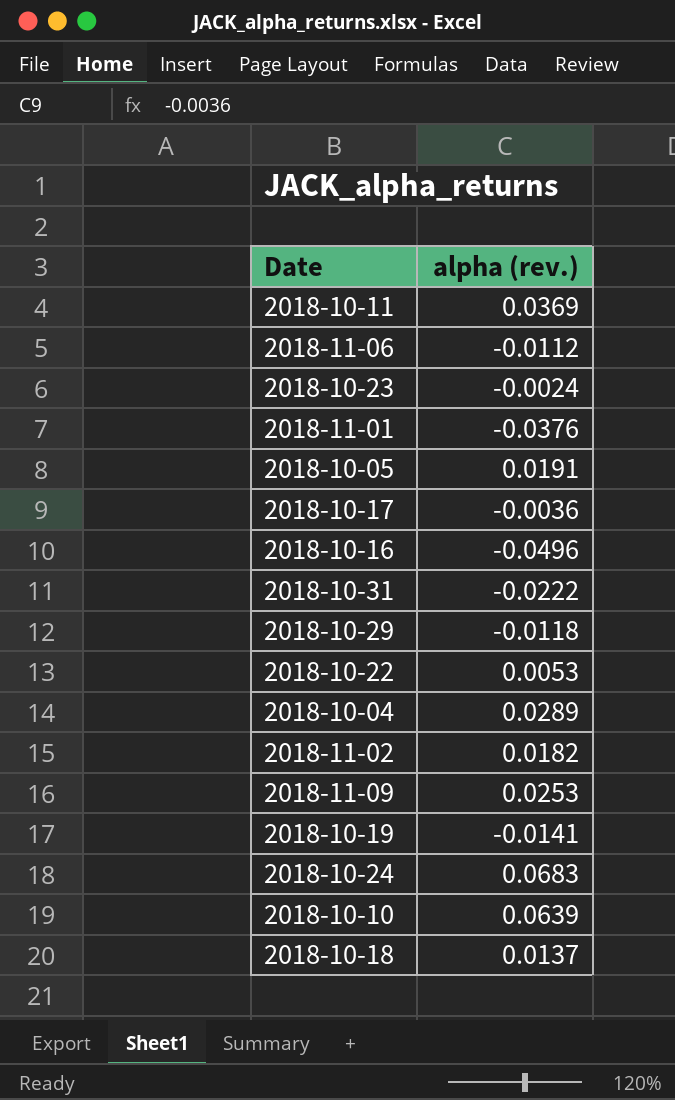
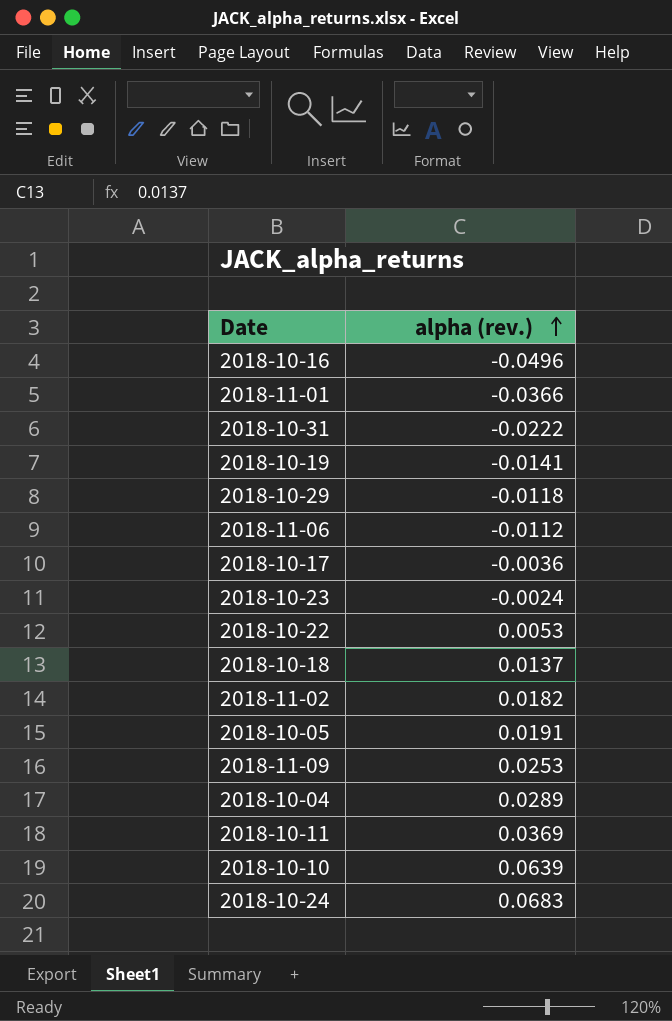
row order: none -> alpha (rev.) ascending
2018-11-01 | alpha (rev.): -0.0376 -> -0.0366

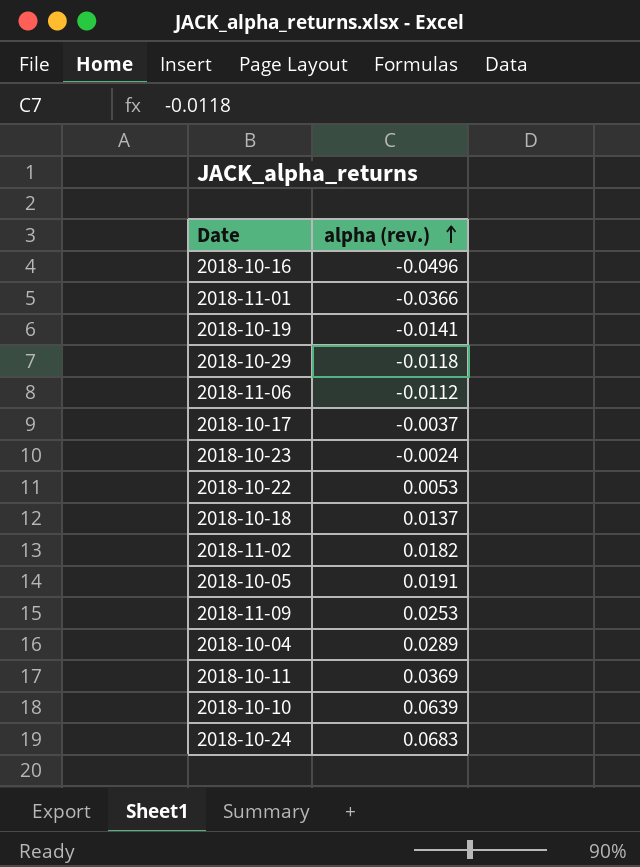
row 2018-10-31: -0.0222 -> none
2018-10-17 | alpha (rev.): -0.0036 -> -0.0037

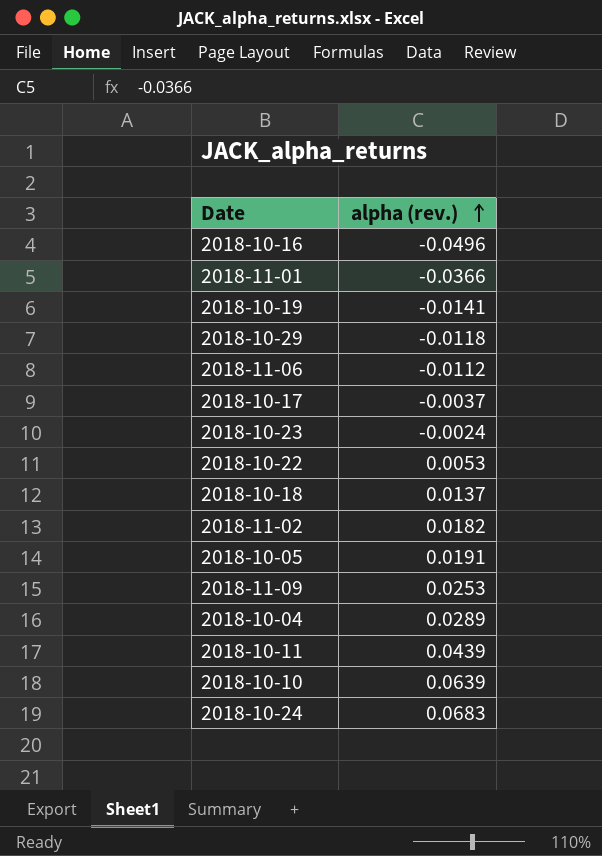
2018-10-11 | alpha (rev.): 0.0369 -> 0.0439

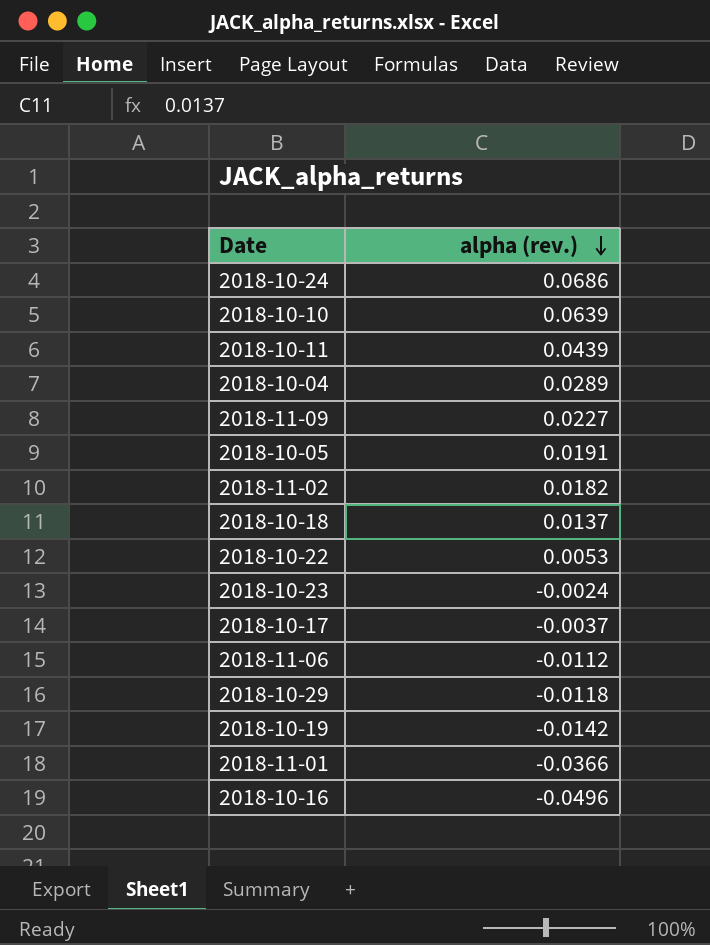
row order: alpha (rev.) ascending -> alpha (rev.) descending
2018-10-24 | alpha (rev.): 0.0683 -> 0.0686
2018-11-09 | alpha (rev.): 0.0253 -> 0.0227
2018-10-19 | alpha (rev.): -0.0141 -> -0.0142

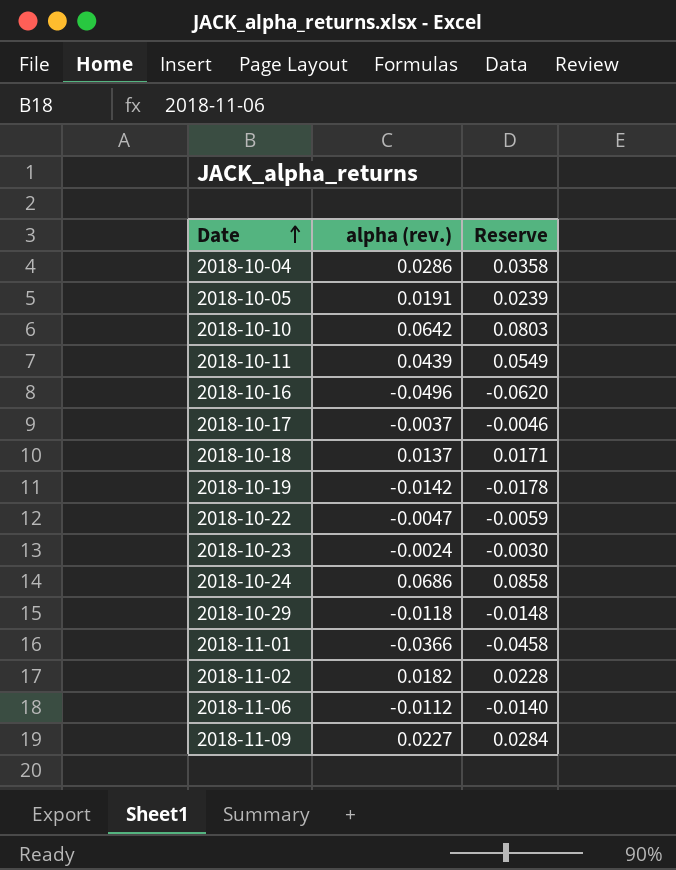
row order: alpha (rev.) descending -> Date ascending
column Reserve | formula: none -> [alpha (rev.)] * 1.25
2018-10-04 | alpha (rev.): 0.0289 -> 0.0286
2018-10-10 | alpha (rev.): 0.0639 -> 0.0642
2018-10-22 | alpha (rev.): 0.0053 -> -0.0047

